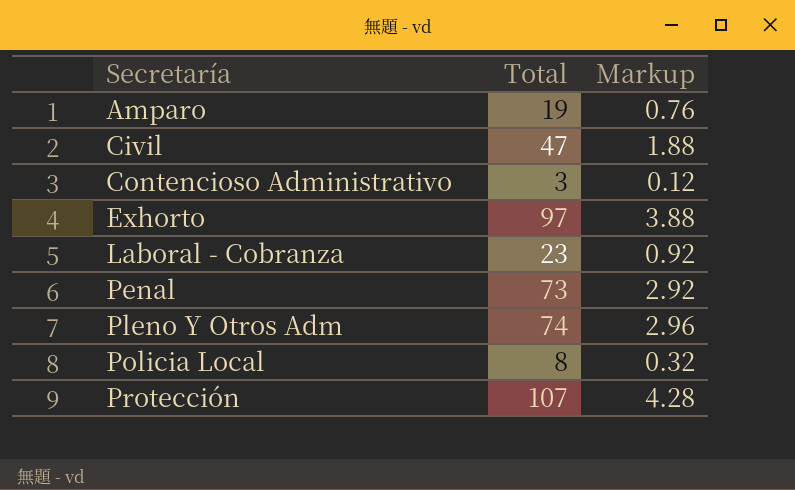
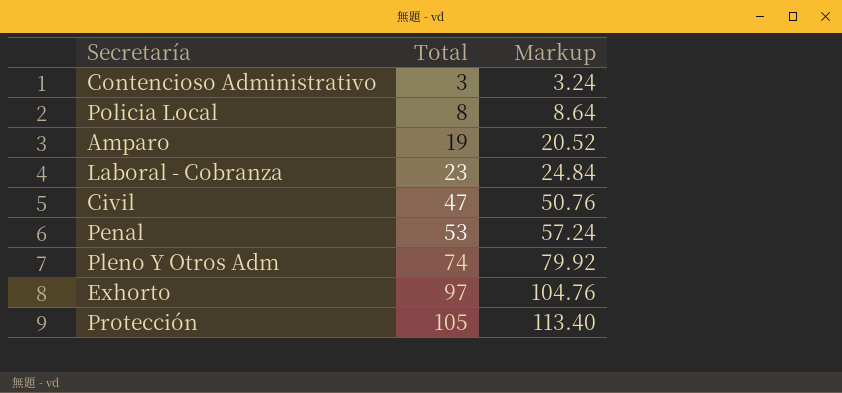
row order: Secretaría ascending -> Total ascending
column Markup | formula: [Total] * 0.04 -> [Total] * 1.08
Penal | Total: 73 -> 53
Protección | Total: 107 -> 105

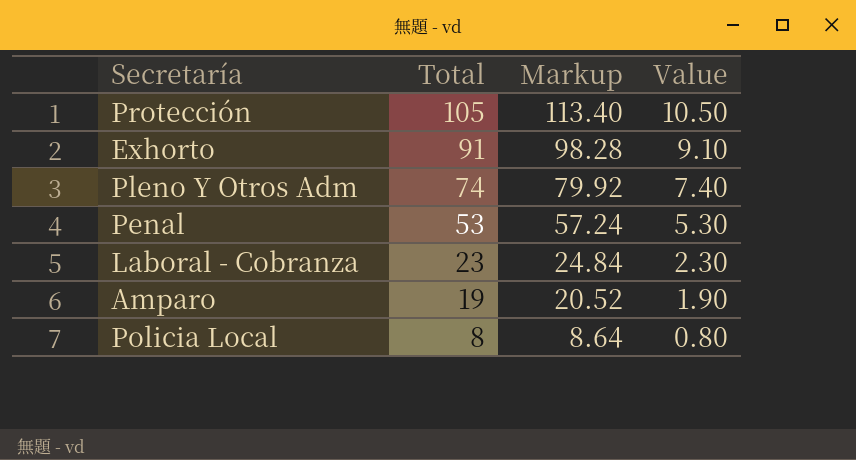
row order: Total ascending -> Total descending
column Value | formula: none -> [Total] * 0.1
row Contencioso Administrativo: 3 | 3.24 -> none
row Civil: 47 | 50.76 -> none
Exhorto | Total: 97 -> 91
Exhorto | Markup: 104.76 -> 98.28

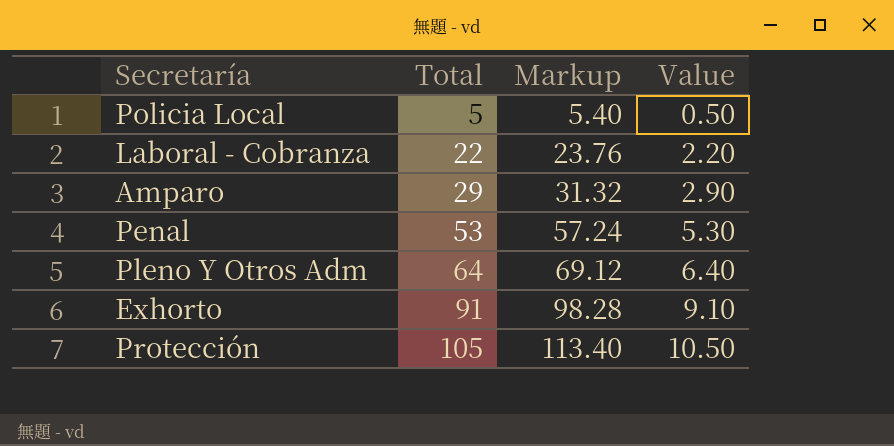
row order: Total descending -> Total ascending
Policia Local | Total: 8 -> 5
Policia Local | Markup: 8.64 -> 5.40
Policia Local | Value: 0.80 -> 0.50
Laboral - Cobranza | Total: 23 -> 22
Laboral - Cobranza | Markup: 24.84 -> 23.76
Laboral - Cobranza | Value: 2.30 -> 2.20
Amparo | Total: 19 -> 29
Amparo | Markup: 20.52 -> 31.32
Amparo | Value: 1.90 -> 2.90
Pleno Y Otros Adm | Total: 74 -> 64
Pleno Y Otros Adm | Markup: 79.92 -> 69.12
Pleno Y Otros Adm | Value: 7.40 -> 6.40

